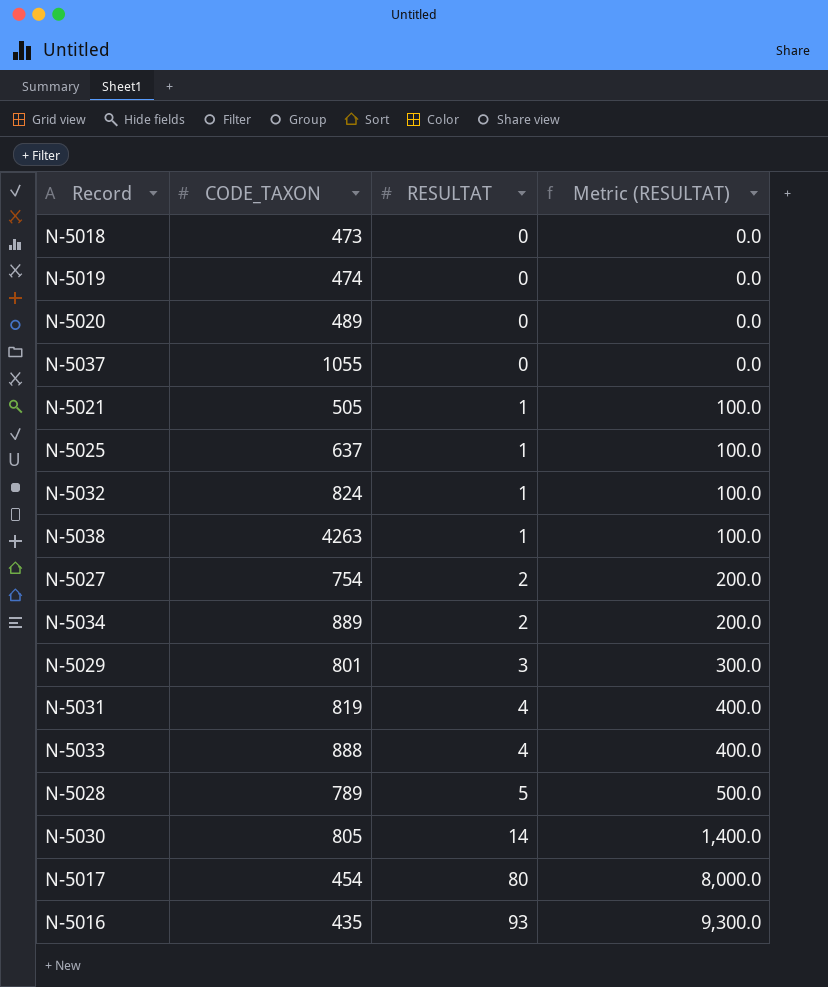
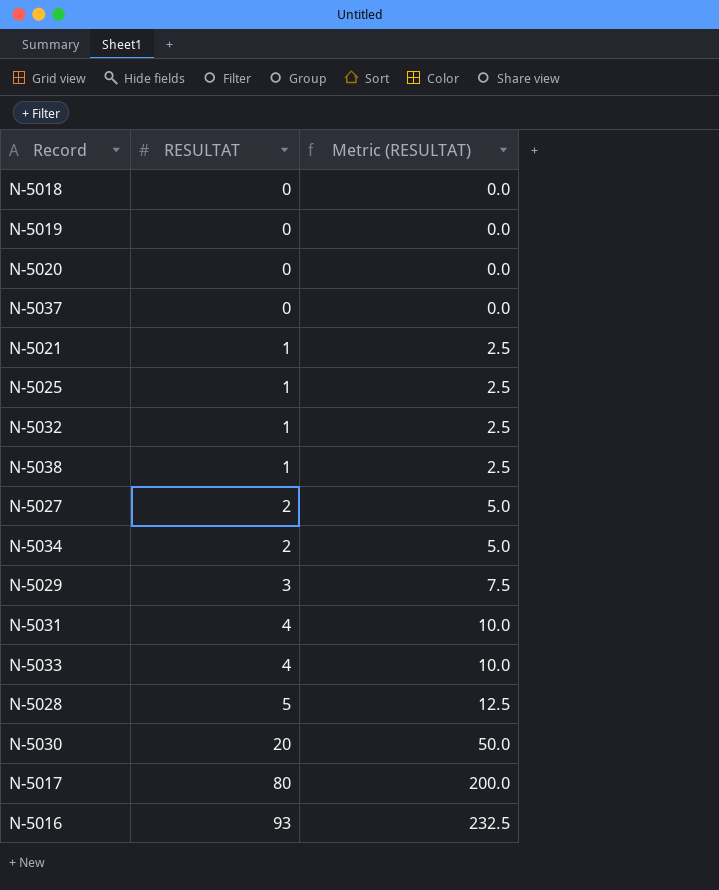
column CODE_TAXON | position: 2 -> none
column Metric (RESULTAT) | formula: [RESULTAT] * 100 -> [RESULTAT] * 2.5
N-5030 | RESULTAT: 14 -> 20

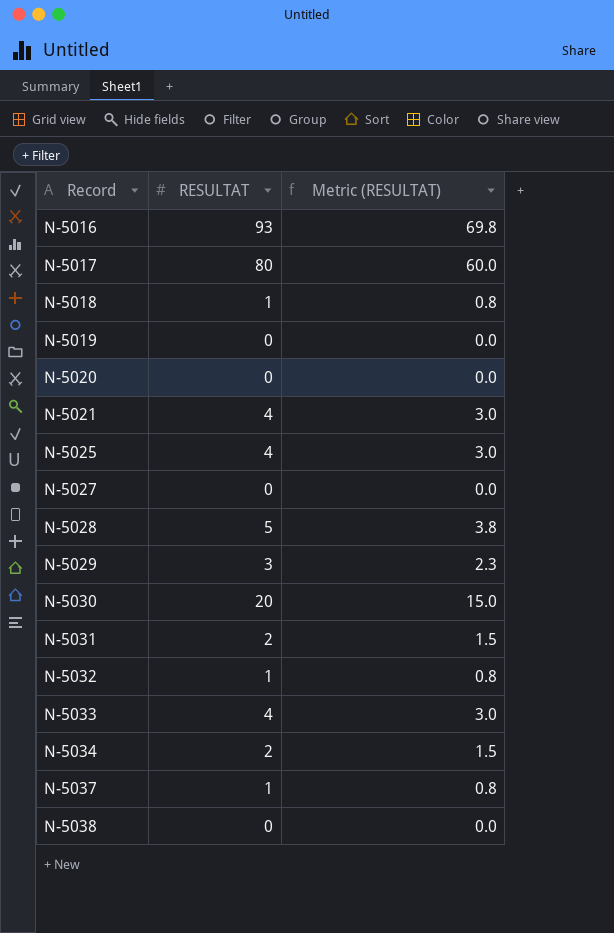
row order: RESULTAT ascending -> Record ascending
column Metric (RESULTAT) | formula: [RESULTAT] * 2.5 -> [RESULTAT] * 0.75
N-5018 | RESULTAT: 0 -> 1
N-5021 | RESULTAT: 1 -> 4
N-5025 | RESULTAT: 1 -> 4
N-5027 | RESULTAT: 2 -> 0
N-5031 | RESULTAT: 4 -> 2
N-5037 | RESULTAT: 0 -> 1
N-5038 | RESULTAT: 1 -> 0

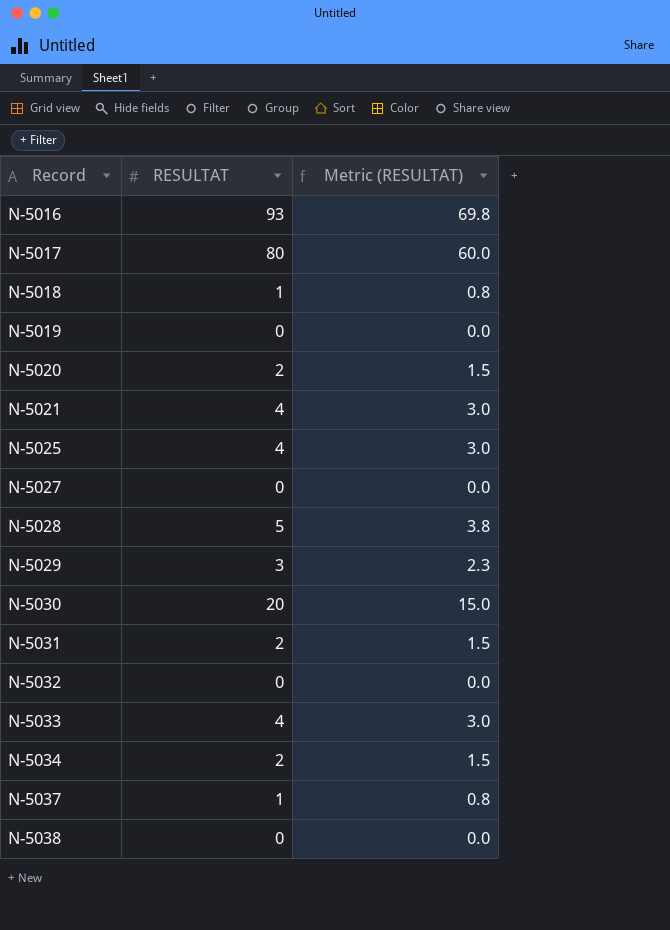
N-5020 | RESULTAT: 0 -> 2
N-5020 | Metric (RESULTAT): 0.0 -> 1.5
N-5032 | RESULTAT: 1 -> 0
N-5032 | Metric (RESULTAT): 0.8 -> 0.0

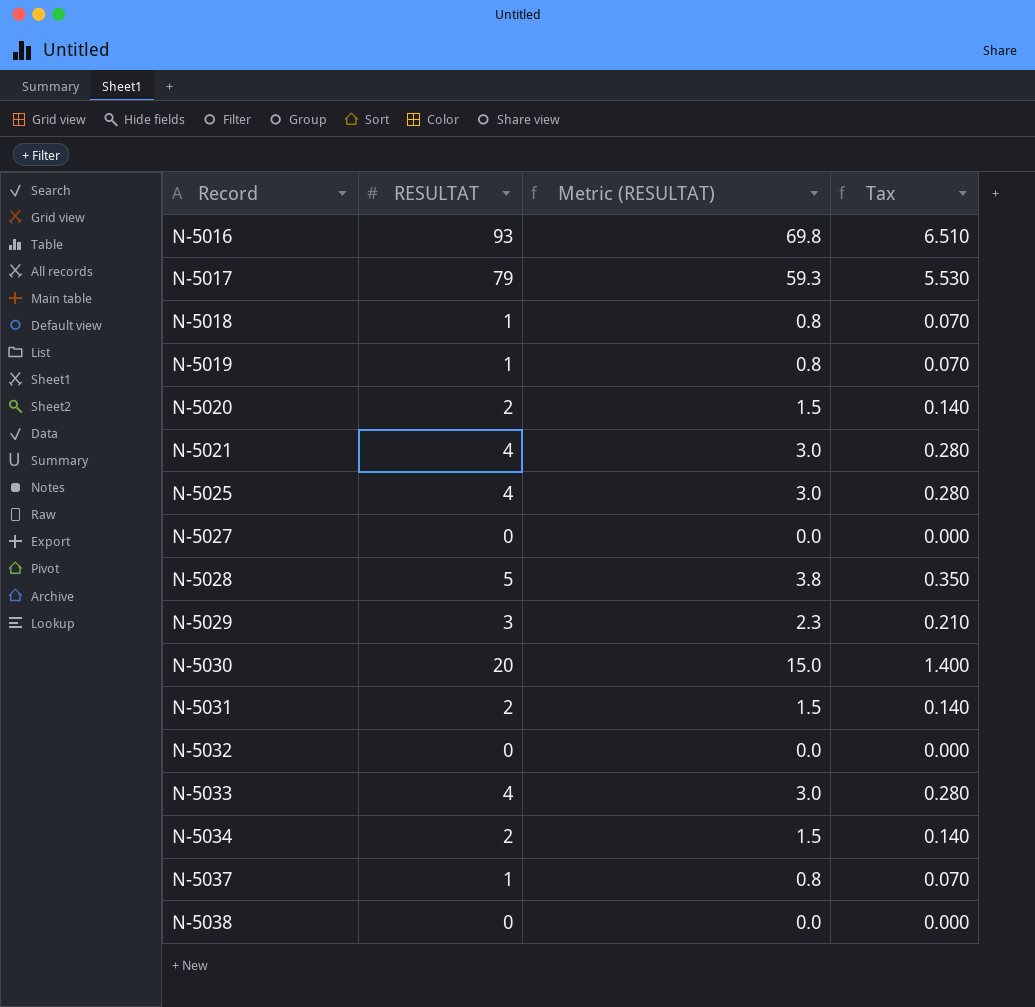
column Tax | formula: none -> [RESULTAT] * 0.07
N-5017 | RESULTAT: 80 -> 79
N-5017 | Metric (RESULTAT): 60.0 -> 59.3
N-5019 | RESULTAT: 0 -> 1
N-5019 | Metric (RESULTAT): 0.0 -> 0.8

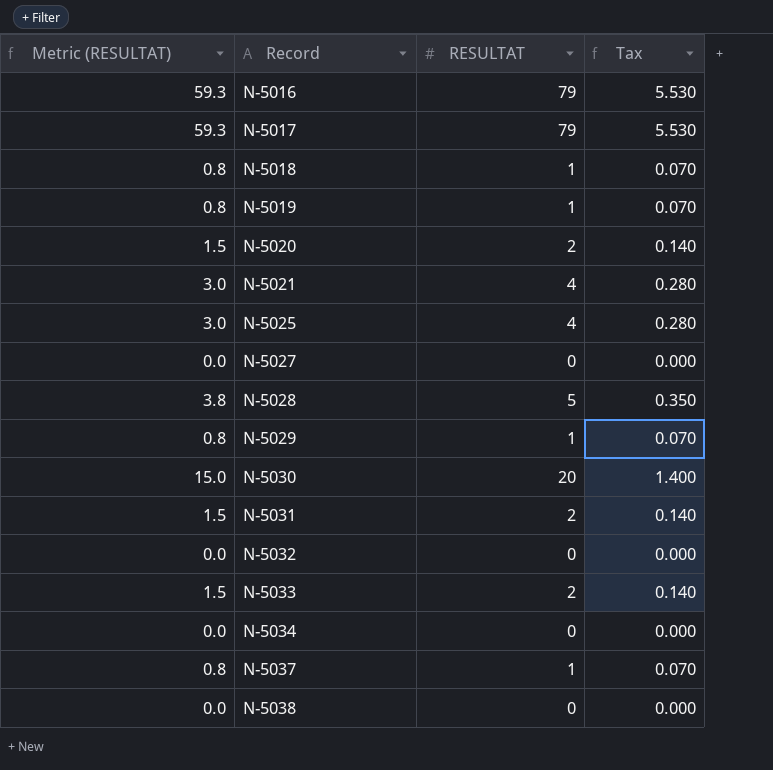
column Metric (RESULTAT) | position: 3 -> 1
N-5016 | Metric (RESULTAT): 69.8 -> 59.3
N-5016 | RESULTAT: 93 -> 79
N-5016 | Tax: 6.510 -> 5.530
N-5029 | Metric (RESULTAT): 2.3 -> 0.8
N-5029 | RESULTAT: 3 -> 1
N-5029 | Tax: 0.210 -> 0.070
N-5033 | Metric (RESULTAT): 3.0 -> 1.5
N-5033 | RESULTAT: 4 -> 2
N-5033 | Tax: 0.280 -> 0.140
N-5034 | Metric (RESULTAT): 1.5 -> 0.0
N-5034 | RESULTAT: 2 -> 0
N-5034 | Tax: 0.140 -> 0.000

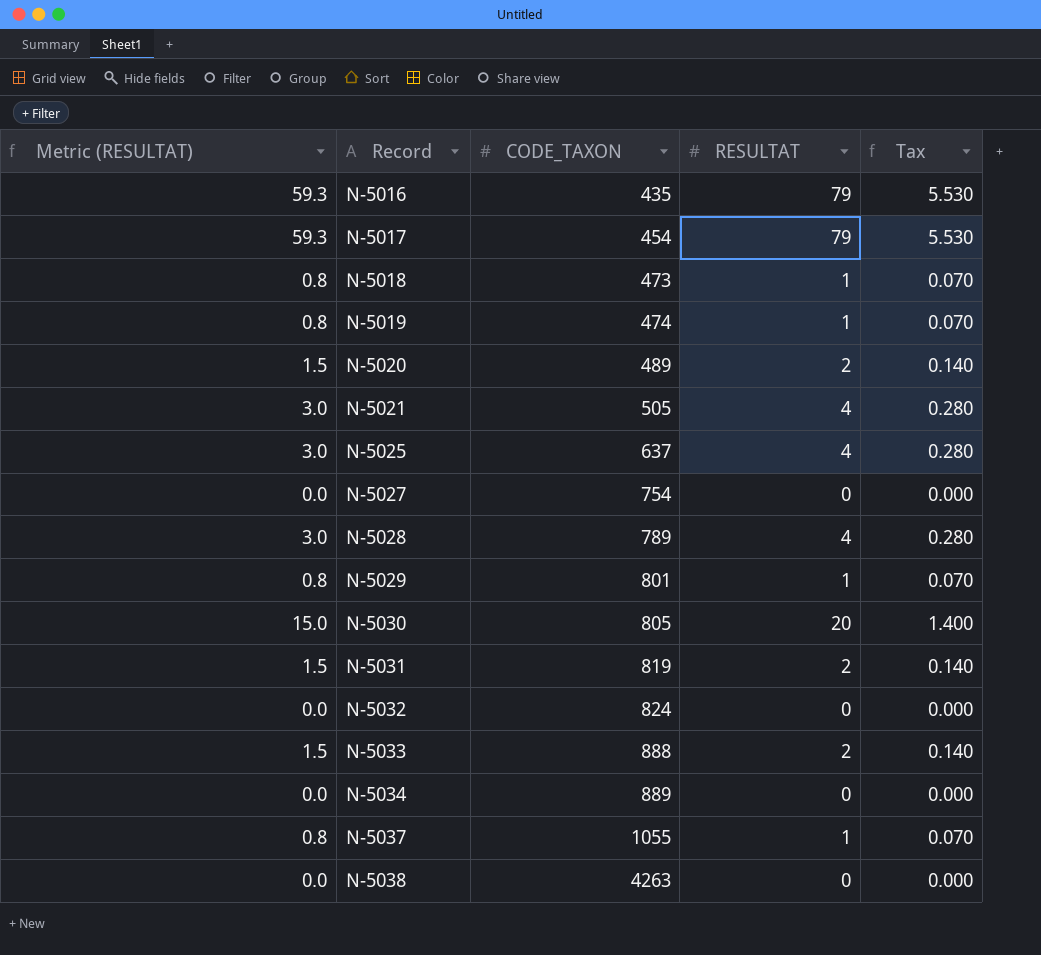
column CODE_TAXON | position: none -> 3
N-5028 | Metric (RESULTAT): 3.8 -> 3.0
N-5028 | RESULTAT: 5 -> 4
N-5028 | Tax: 0.350 -> 0.280

